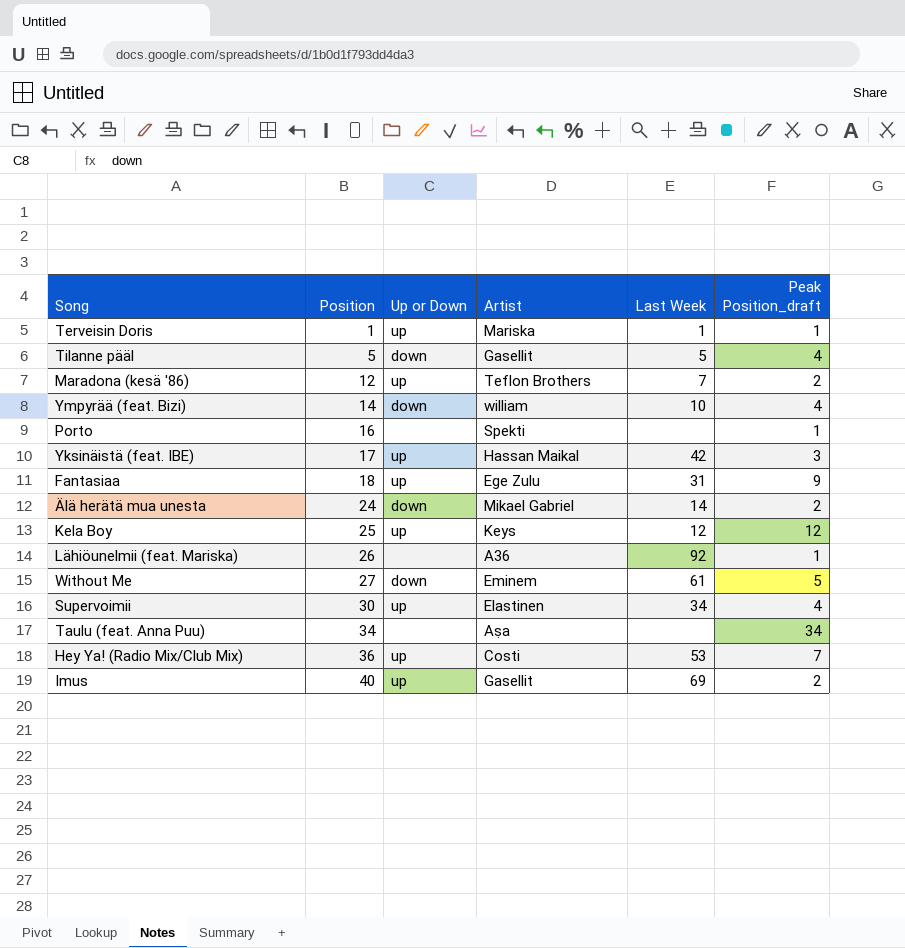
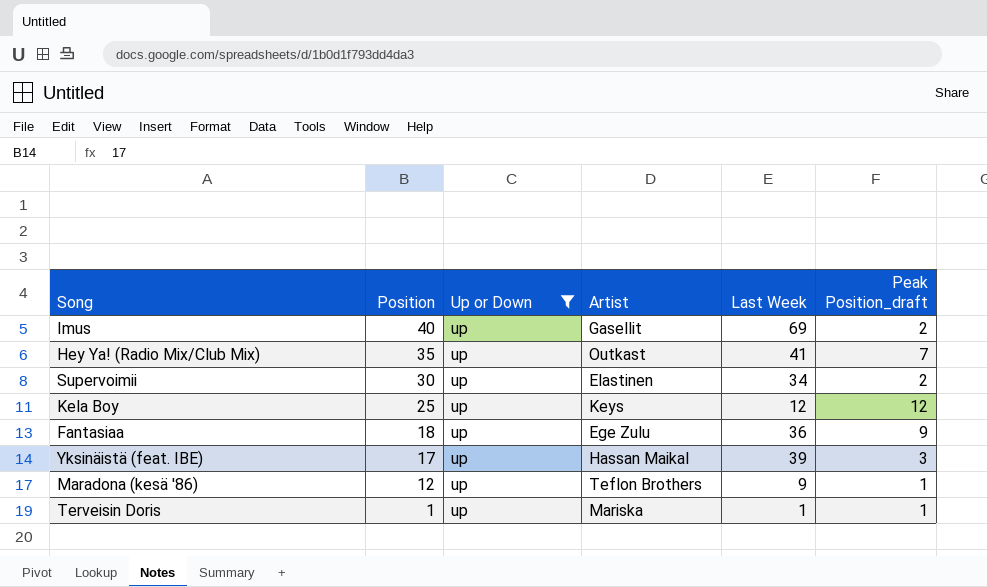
filter: none -> Up or Down = up
row order: Position ascending -> Position descending
Hey Ya! (Radio Mix/Club Mix) | Position: 36 -> 35
Hey Ya! (Radio Mix/Club Mix) | Artist: Costi -> Outkast
Hey Ya! (Radio Mix/Club Mix) | Last Week: 53 -> 41
Supervoimii | Peak Position_draft: 4 -> 2
Fantasiaa | Last Week: 31 -> 36
Yksinäistä (feat. IBE) | Last Week: 42 -> 39
Maradona (kesä '86) | Last Week: 7 -> 9
Maradona (kesä '86) | Peak Position_draft: 2 -> 1

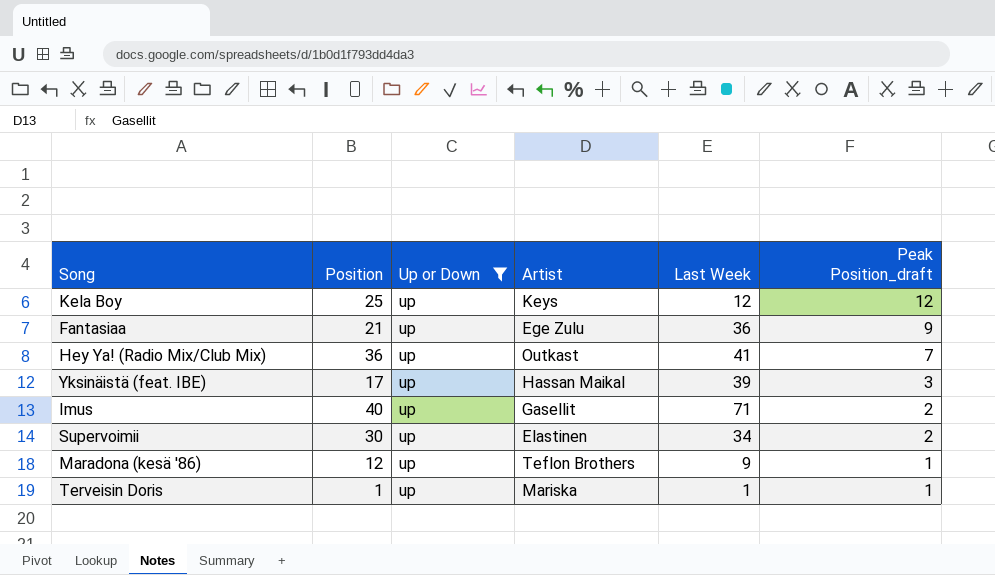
row order: Position descending -> Peak Position_draft descending
Fantasiaa | Position: 18 -> 21
Hey Ya! (Radio Mix/Club Mix) | Position: 35 -> 36
Imus | Last Week: 69 -> 71

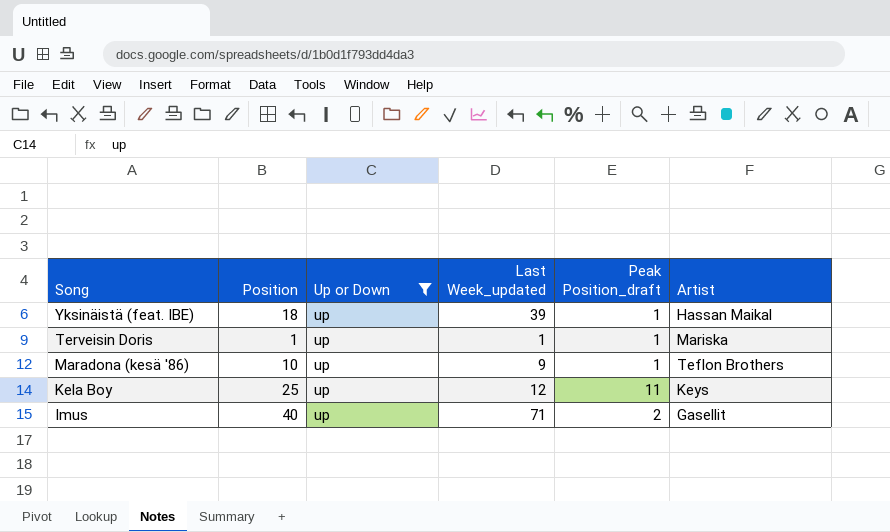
row order: Peak Position_draft descending -> Song descending
column name: Last Week -> Last Week_updated
column Artist | position: 4 -> 6
row Fantasiaa: 21 | up | Ege Zulu | 36 | 9 -> none
row Hey Ya! (Radio Mix/Club Mix): 36 | up | Outkast | 41 | 7 -> none
row Supervoimii: 30 | up | Elastinen | 34 | 2 -> none
Yksinäistä (feat. IBE) | Position: 17 -> 18
Yksinäistä (feat. IBE) | Peak Position_draft: 3 -> 1
Maradona (kesä '86) | Position: 12 -> 10
Kela Boy | Peak Position_draft: 12 -> 11

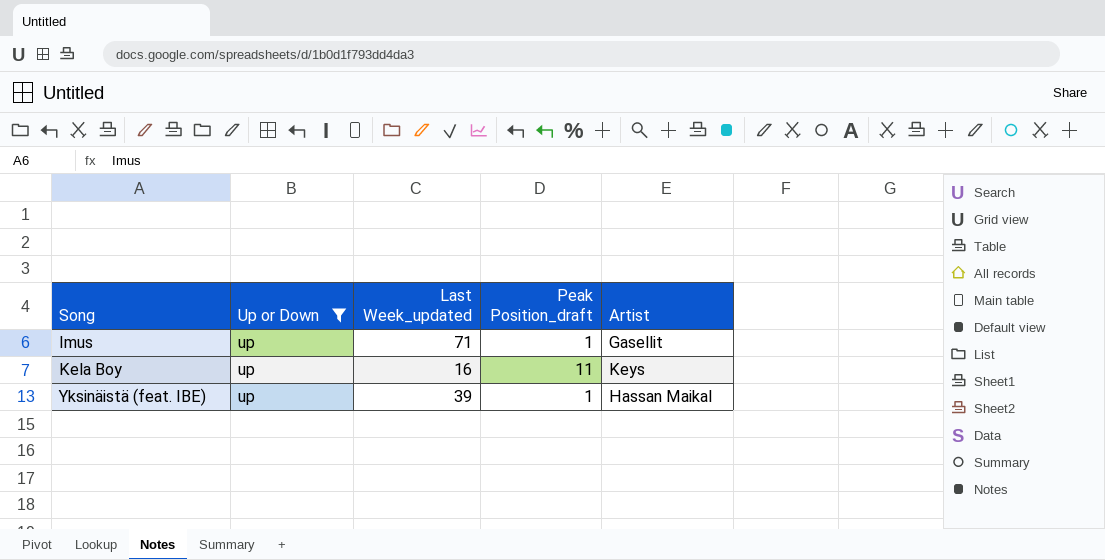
row order: Song descending -> Song ascending
column Position | position: 2 -> none
row Terveisin Doris: 1 | up | 1 | 1 | Mariska -> none
row Maradona (kesä '86): 10 | up | 9 | 1 | Teflon Brothers -> none
Imus | Peak Position_draft: 2 -> 1
Kela Boy | Last Week_updated: 12 -> 16

